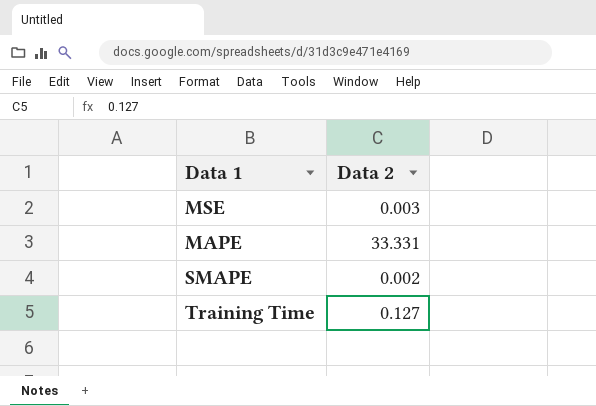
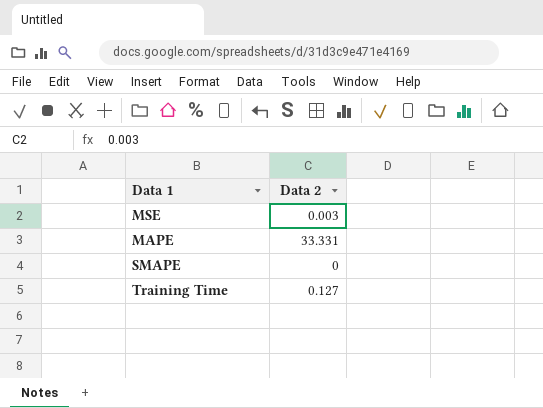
SMAPE | Data 2: 0.002 -> 0

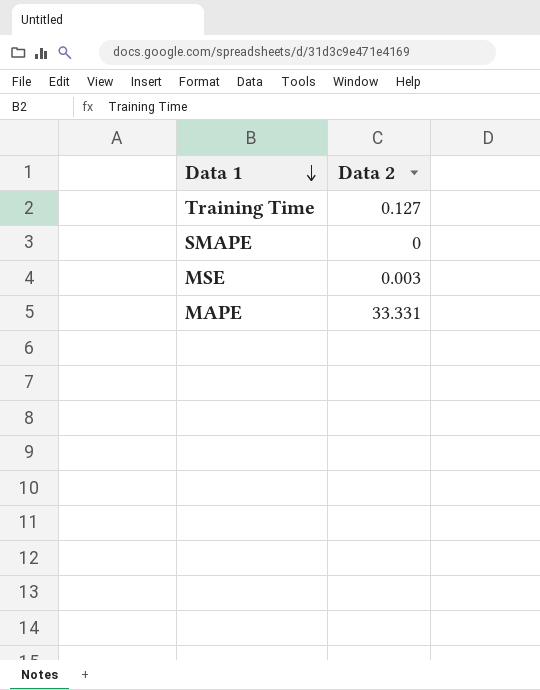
row order: none -> Data 1 descending

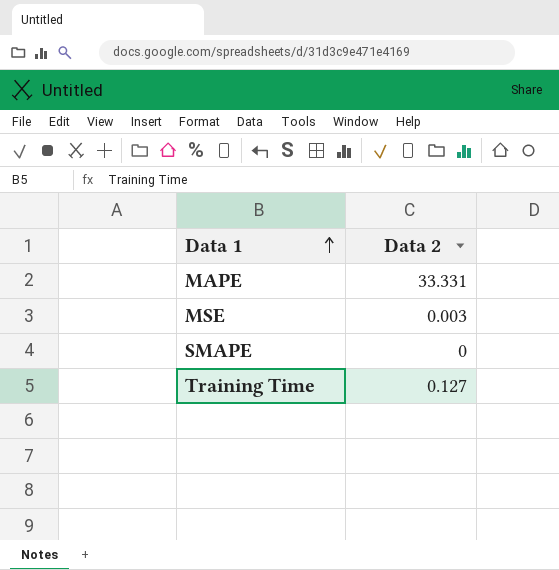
row order: Data 1 descending -> Data 1 ascending

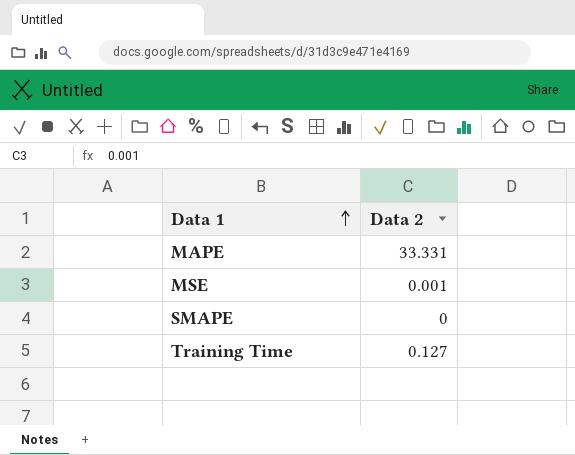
MSE | Data 2: 0.003 -> 0.001

